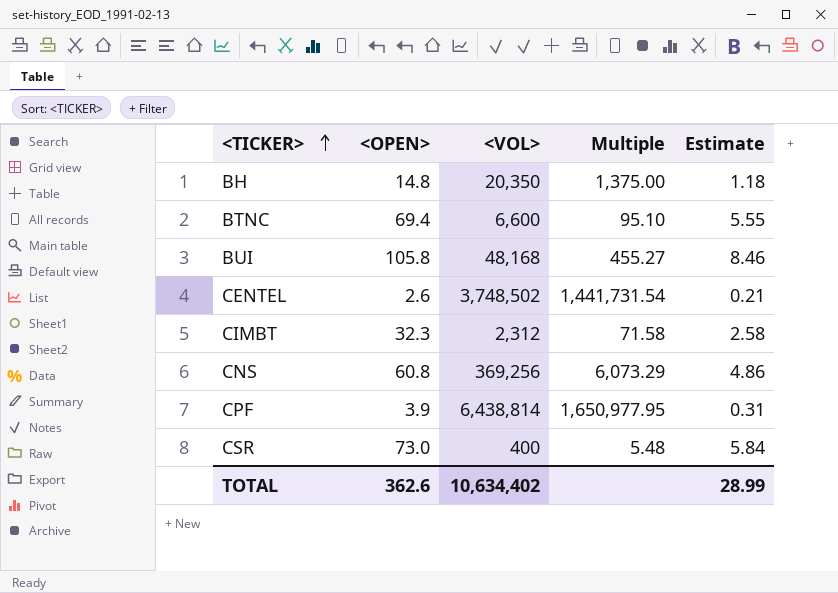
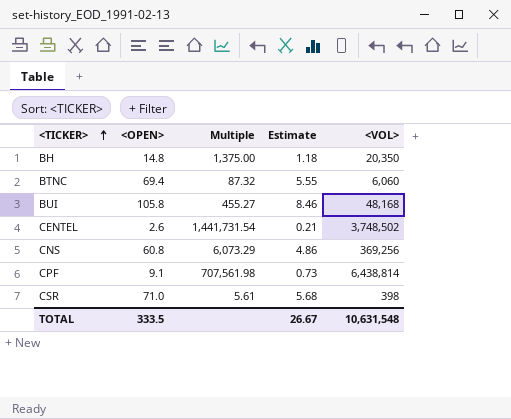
column <VOL> | position: 3 -> 5
row CIMBT: 32.3 | 2,312 | 71.58 | 2.58 -> none
BTNC | Multiple: 95.10 -> 87.32
BTNC | <VOL>: 6,600 -> 6,060
CPF | <OPEN>: 3.9 -> 9.1
CPF | Multiple: 1,650,977.95 -> 707,561.98
CPF | Estimate: 0.31 -> 0.73
CSR | <OPEN>: 73.0 -> 71.0
CSR | Multiple: 5.48 -> 5.61
CSR | Estimate: 5.84 -> 5.68
CSR | <VOL>: 400 -> 398
TOTAL | <OPEN>: 362.6 -> 333.5
TOTAL | Estimate: 28.99 -> 26.67
TOTAL | <VOL>: 10,634,402 -> 10,631,548

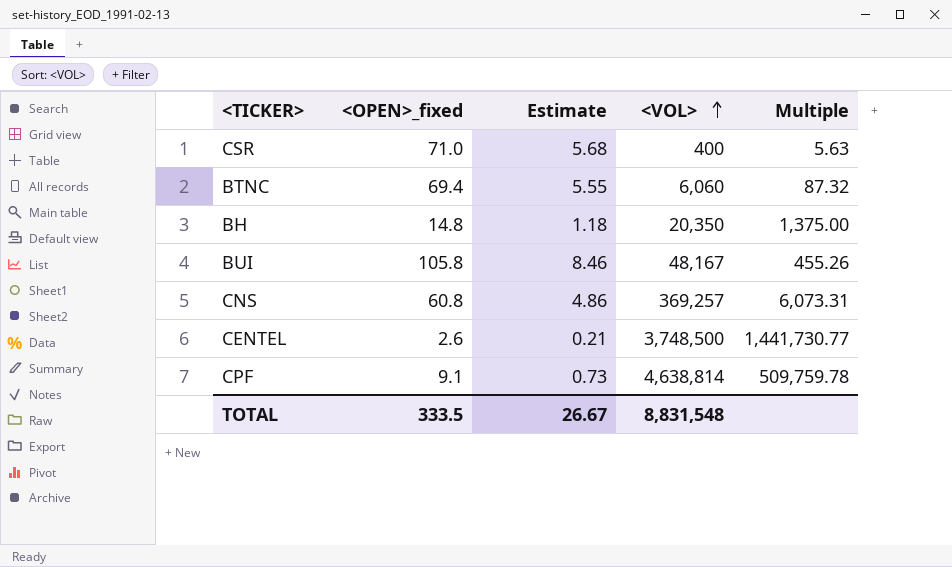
row order: <TICKER> ascending -> <VOL> ascending
column name: <OPEN> -> <OPEN>_fixed
column Multiple | position: 3 -> 5
CSR | <VOL>: 398 -> 400
CSR | Multiple: 5.61 -> 5.63
BUI | <VOL>: 48,168 -> 48,167
BUI | Multiple: 455.27 -> 455.26
CNS | <VOL>: 369,256 -> 369,257
CNS | Multiple: 6,073.29 -> 6,073.31
CENTEL | <VOL>: 3,748,502 -> 3,748,500
CENTEL | Multiple: 1,441,731.54 -> 1,441,730.77
CPF | <VOL>: 6,438,814 -> 4,638,814
CPF | Multiple: 707,561.98 -> 509,759.78
TOTAL | <VOL>: 10,631,548 -> 8,831,548

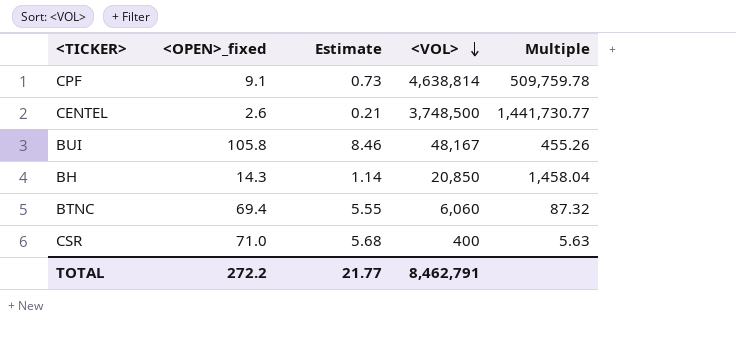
row order: <VOL> ascending -> <VOL> descending
row CNS: 60.8 | 4.86 | 369,257 | 6,073.31 -> none
BH | <OPEN>_fixed: 14.8 -> 14.3
BH | Estimate: 1.18 -> 1.14
BH | <VOL>: 20,350 -> 20,850
BH | Multiple: 1,375.00 -> 1,458.04
TOTAL | <OPEN>_fixed: 333.5 -> 272.2
TOTAL | Estimate: 26.67 -> 21.77
TOTAL | <VOL>: 8,831,548 -> 8,462,791

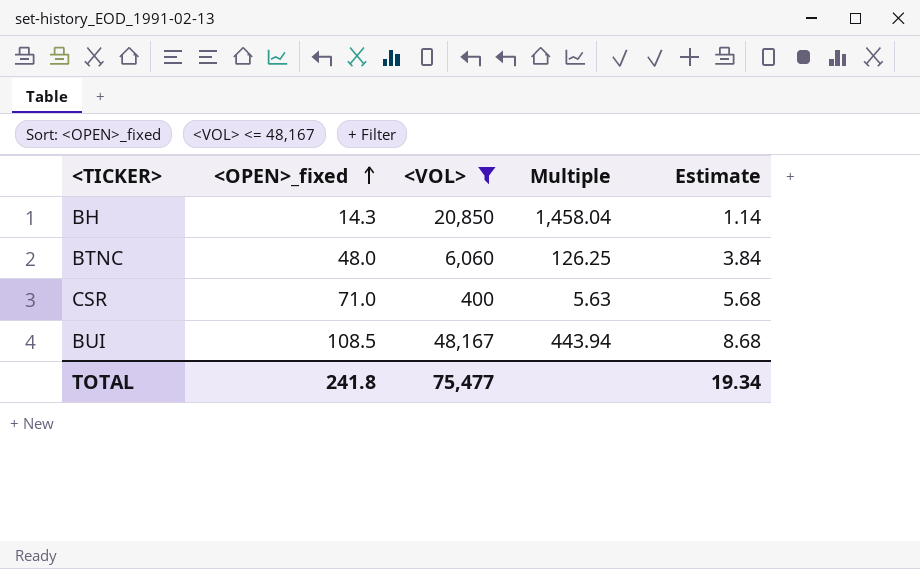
filter: none -> <VOL> <= 48,167
row order: <VOL> descending -> <OPEN>_fixed ascending
column Estimate | position: 3 -> 5
BTNC | <OPEN>_fixed: 69.4 -> 48.0
BTNC | Multiple: 87.32 -> 126.25
BTNC | Estimate: 5.55 -> 3.84
BUI | <OPEN>_fixed: 105.8 -> 108.5
BUI | Multiple: 455.26 -> 443.94
BUI | Estimate: 8.46 -> 8.68
TOTAL | <OPEN>_fixed: 272.2 -> 241.8
TOTAL | <VOL>: 8,462,791 -> 75,477
TOTAL | Estimate: 21.77 -> 19.34

